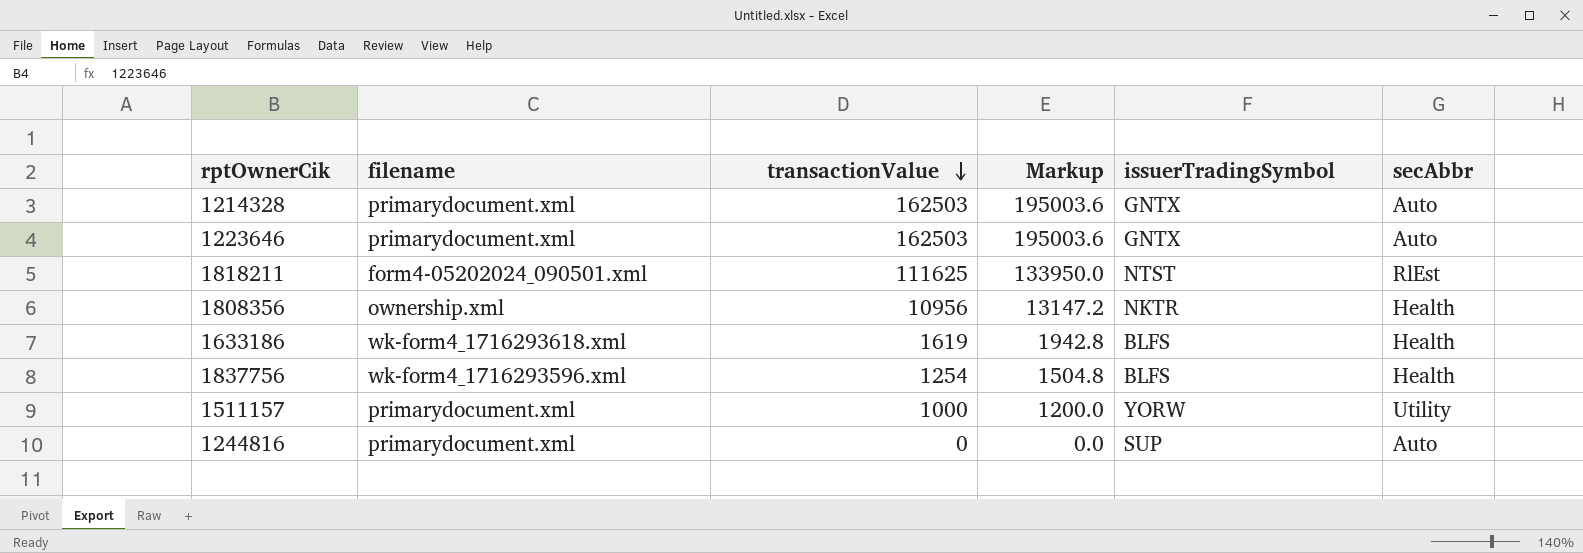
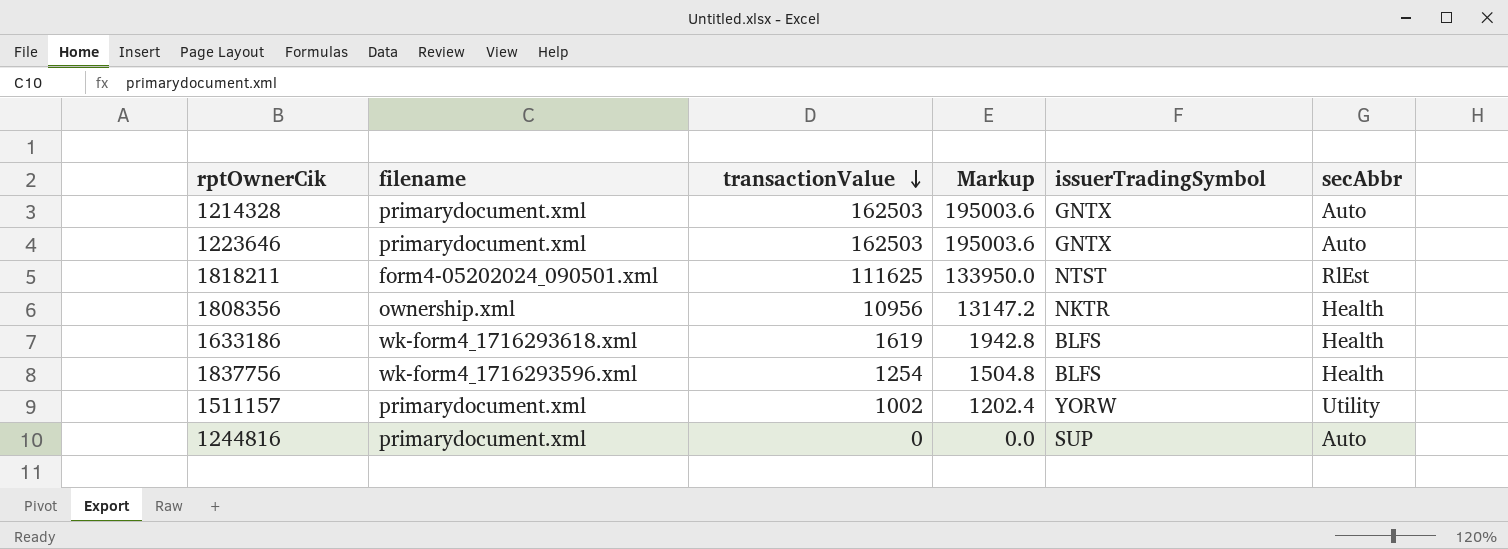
1511157 | transactionValue: 1000 -> 1002
1511157 | Markup: 1200.0 -> 1202.4

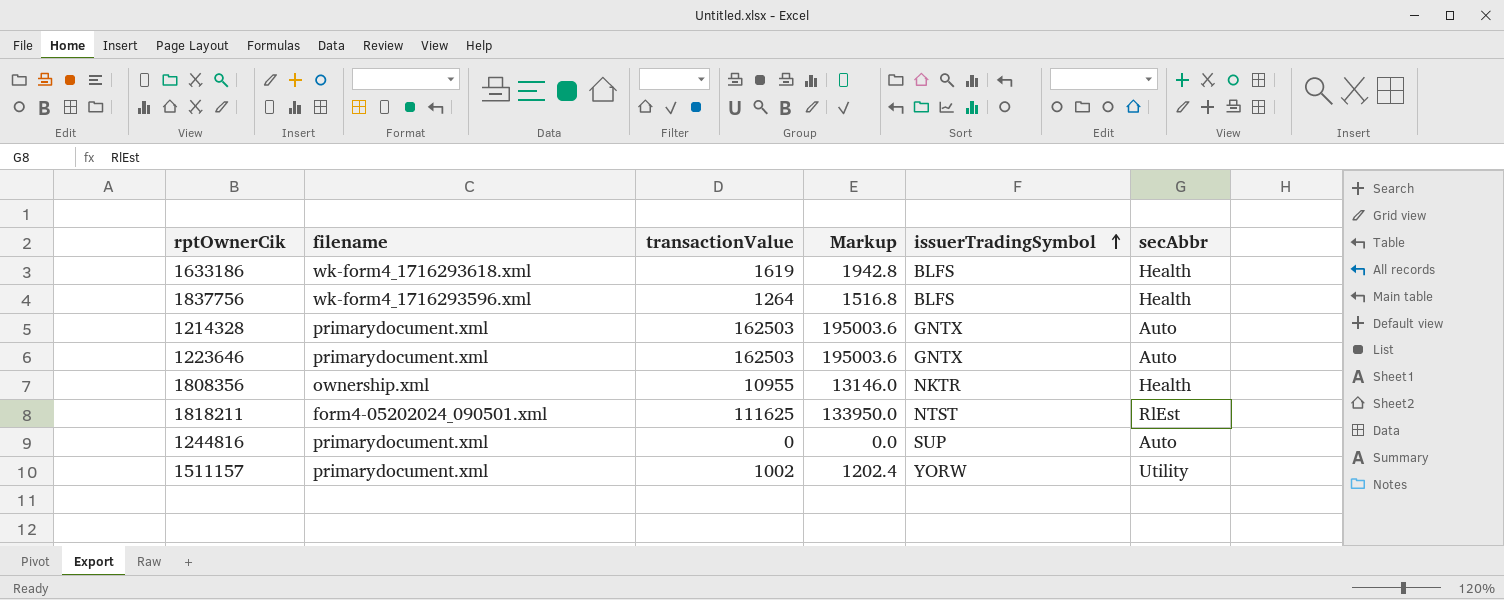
row order: transactionValue descending -> issuerTradingSymbol ascending
1837756 | transactionValue: 1254 -> 1264
1837756 | Markup: 1504.8 -> 1516.8
1808356 | transactionValue: 10956 -> 10955
1808356 | Markup: 13147.2 -> 13146.0

